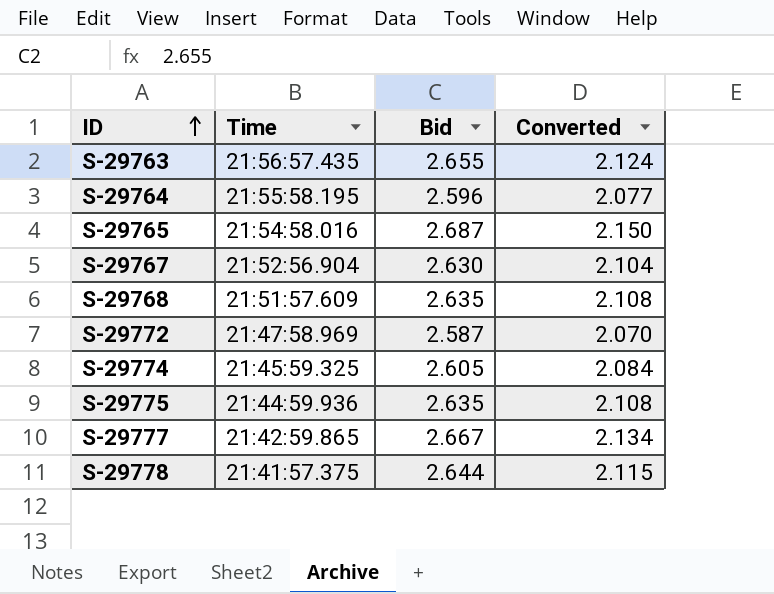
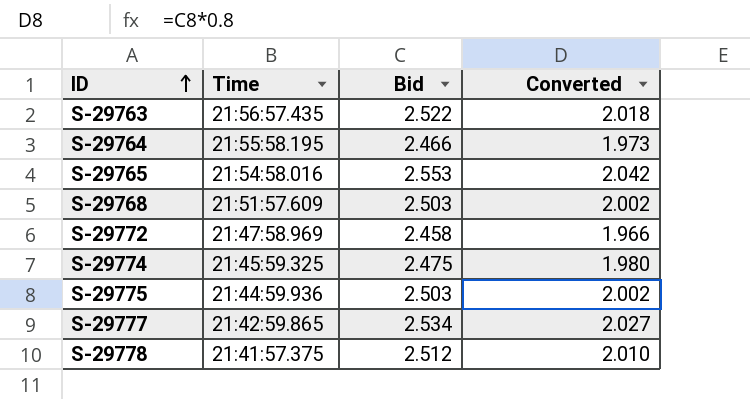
row S-29767: 21:52:56.904 | 2.630 | 2.104 -> none
S-29763 | Bid: 2.655 -> 2.522
S-29763 | Converted: 2.124 -> 2.018
S-29764 | Bid: 2.596 -> 2.466
S-29764 | Converted: 2.077 -> 1.973
S-29765 | Bid: 2.687 -> 2.553
S-29765 | Converted: 2.150 -> 2.042
S-29768 | Bid: 2.635 -> 2.503
S-29768 | Converted: 2.108 -> 2.002
S-29772 | Bid: 2.587 -> 2.458
S-29772 | Converted: 2.070 -> 1.966
S-29774 | Bid: 2.605 -> 2.475
S-29774 | Converted: 2.084 -> 1.980
S-29775 | Bid: 2.635 -> 2.503
S-29775 | Converted: 2.108 -> 2.002
S-29777 | Bid: 2.667 -> 2.534
S-29777 | Converted: 2.134 -> 2.027
S-29778 | Bid: 2.644 -> 2.512
S-29778 | Converted: 2.115 -> 2.010

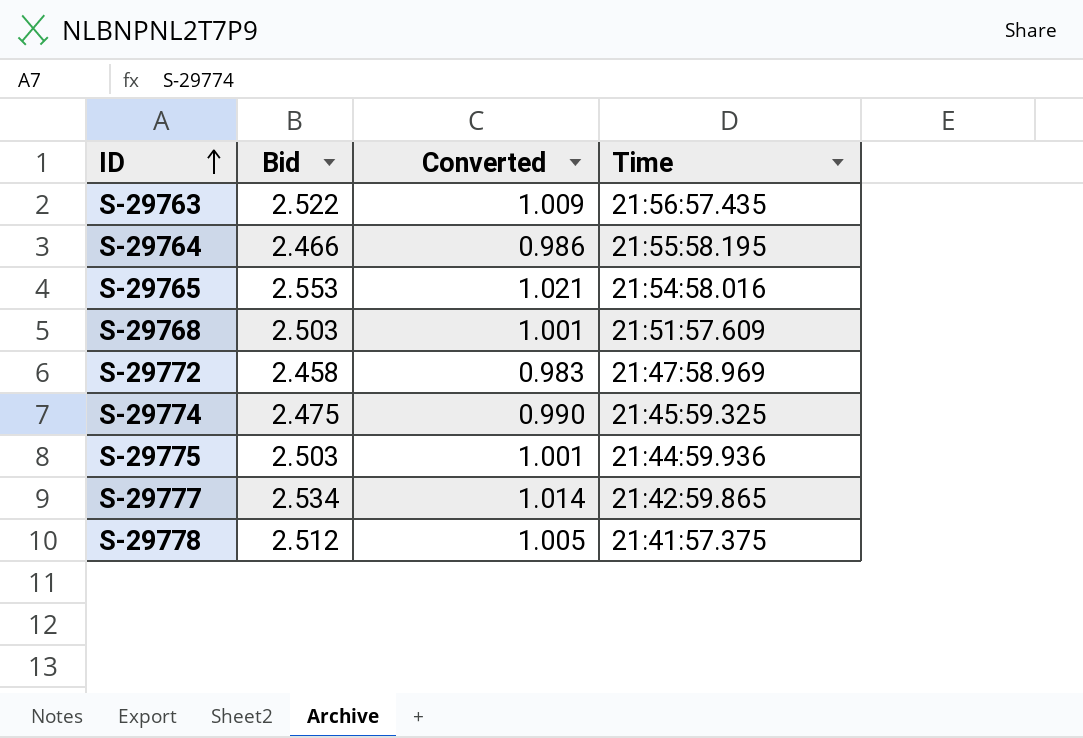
column Converted | formula: [Bid] * 0.8 -> [Bid] * 0.4
column Time | position: 2 -> 4

